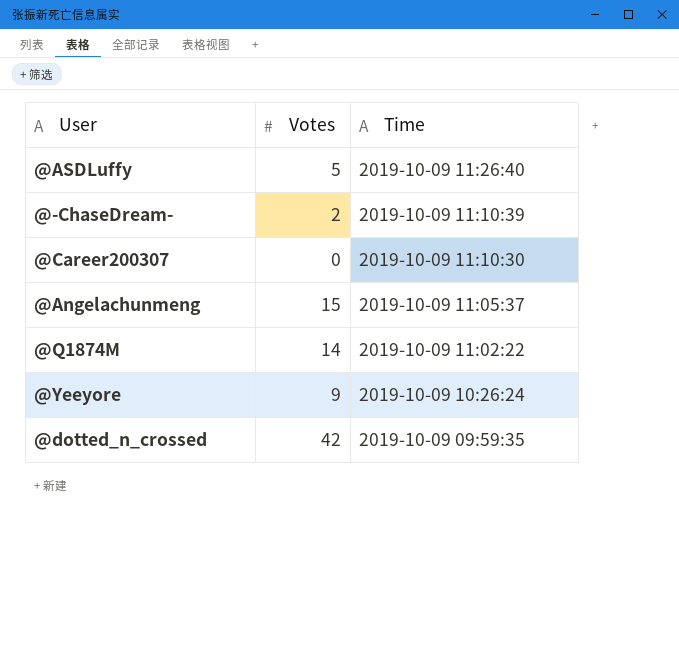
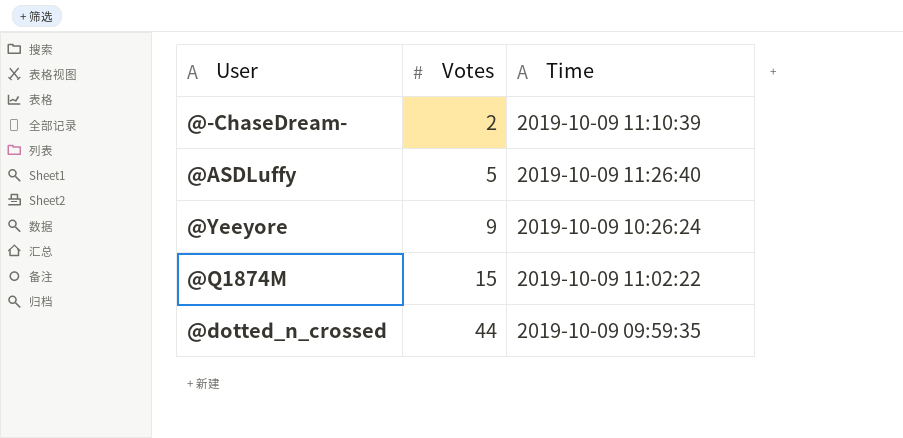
row order: Time descending -> Votes ascending
row @Career200307: 0 | 2019-10-09 11:10:30 -> none
row @Angelachunmeng: 15 | 2019-10-09 11:05:37 -> none
@Q1874M | Votes: 14 -> 15
@dotted_n_crossed | Votes: 42 -> 44

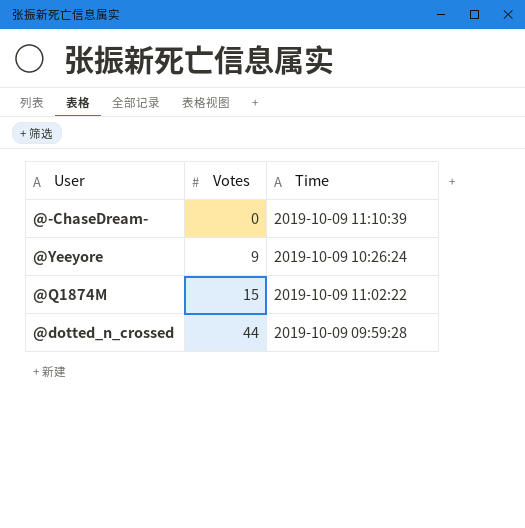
row @ASDLuffy: 5 | 2019-10-09 11:26:40 -> none
@-ChaseDream- | Votes: 2 -> 0
@dotted_n_crossed | Time: 2019-10-09 09:59:35 -> 2019-10-09 09:59:28

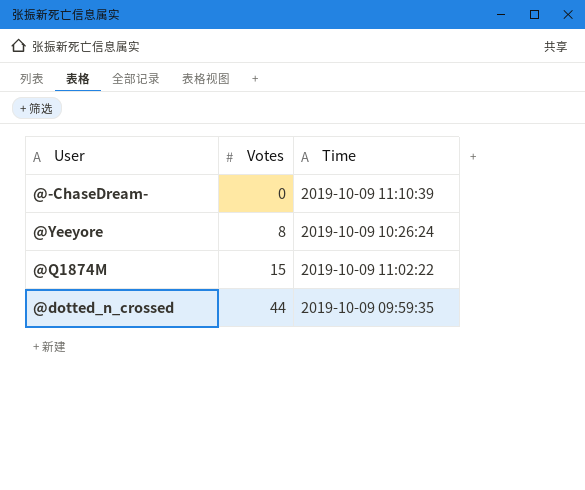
@Yeeyore | Votes: 9 -> 8
@dotted_n_crossed | Time: 2019-10-09 09:59:28 -> 2019-10-09 09:59:35

